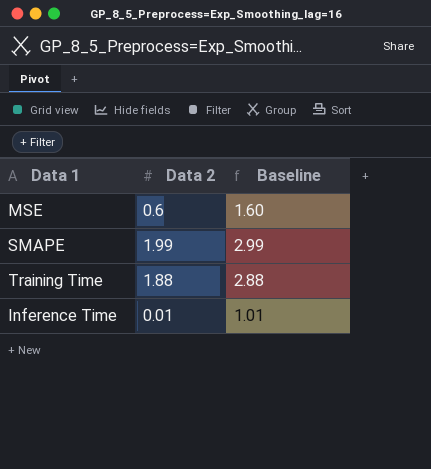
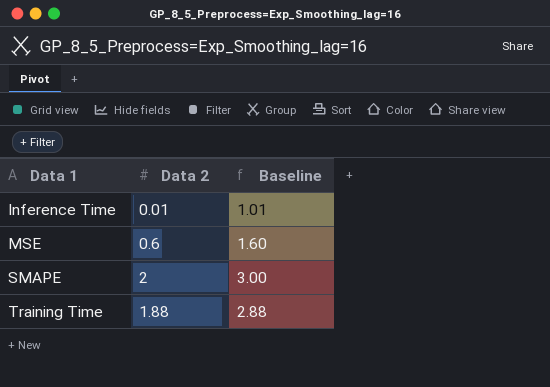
row order: none -> Data 1 ascending
SMAPE | Data 2: 1.99 -> 2
SMAPE | Baseline: 2.99 -> 3.00

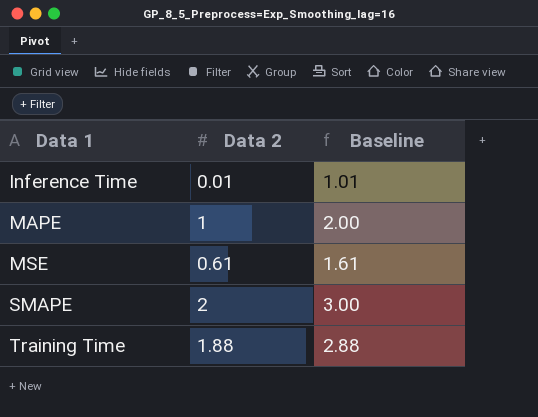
row MAPE: none -> 1 | 2.00
MSE | Data 2: 0.6 -> 0.61
MSE | Baseline: 1.60 -> 1.61

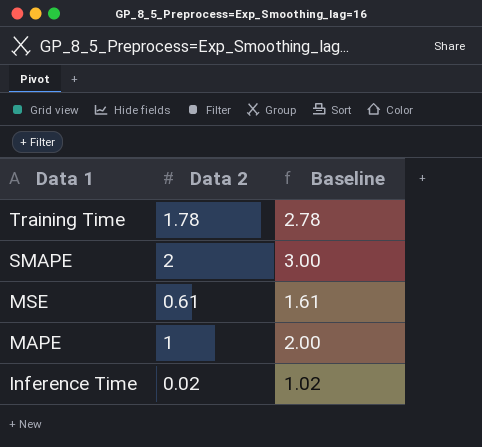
row order: Data 1 ascending -> Data 1 descending
Training Time | Data 2: 1.88 -> 1.78
Training Time | Baseline: 2.88 -> 2.78
Inference Time | Data 2: 0.01 -> 0.02
Inference Time | Baseline: 1.01 -> 1.02

